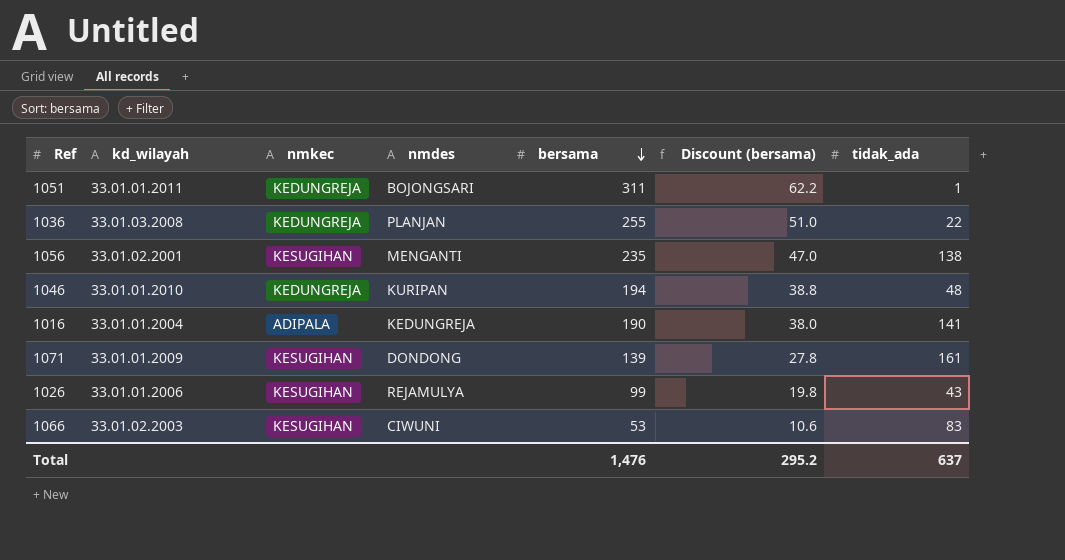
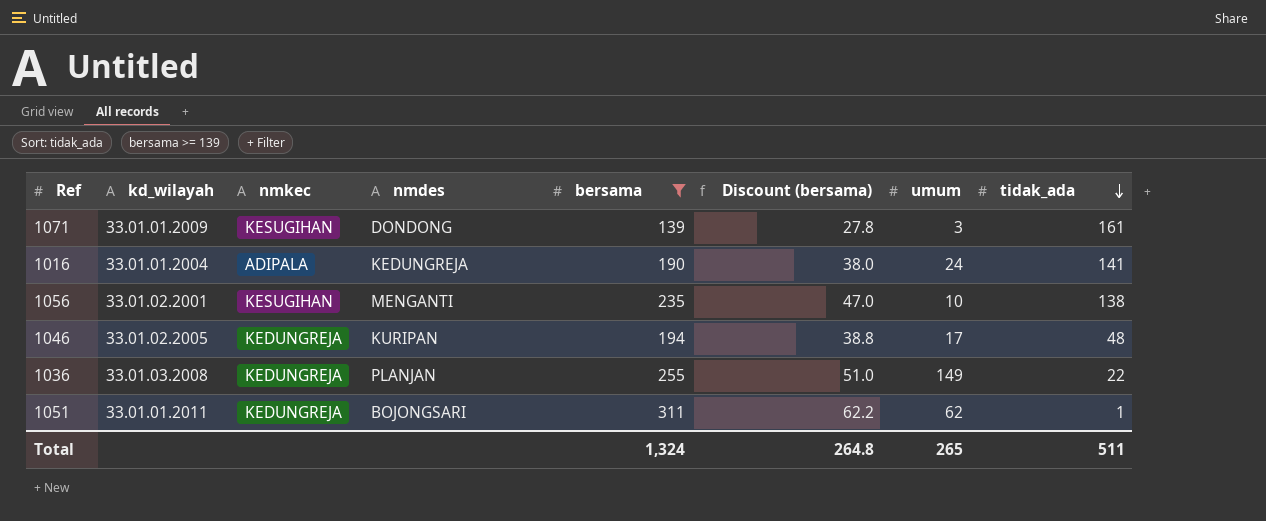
filter: none -> bersama >= 139
row order: bersama descending -> tidak_ada descending
column umum | position: none -> 7
1046 | kd_wilayah: 33.01.01.2010 -> 33.01.02.2005
Total | bersama: 1,476 -> 1,324
Total | Discount (bersama): 295.2 -> 264.8
Total | tidak_ada: 637 -> 511

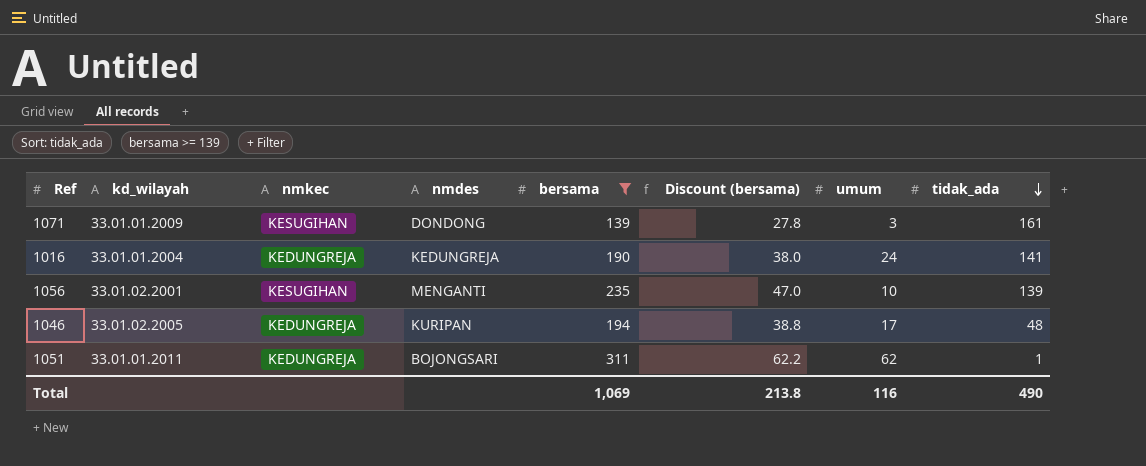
row 1036: 33.01.03.2008 | KEDUNGREJA | PLANJAN | 255 | 51.0 | 149 | 22 -> none
1016 | nmkec: ADIPALA -> KEDUNGREJA
1056 | tidak_ada: 138 -> 139
Total | bersama: 1,324 -> 1,069
Total | Discount (bersama): 264.8 -> 213.8
Total | umum: 265 -> 116
Total | tidak_ada: 511 -> 490

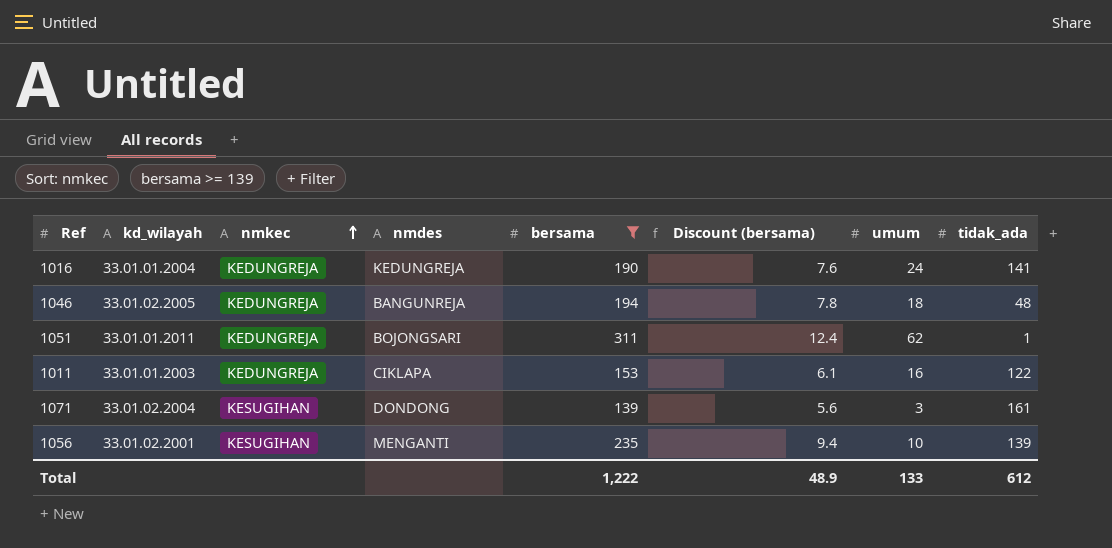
row order: tidak_ada descending -> nmkec ascending
column Discount (bersama) | formula: [bersama] * 0.2 -> [bersama] * 0.04
1046 | nmdes: KURIPAN -> BANGUNREJA
1046 | umum: 17 -> 18
row 1011: none -> 33.01.01.2003 | KEDUNGREJA | CIKLAPA | 153 | 6.1 | 16 | 122
1071 | kd_wilayah: 33.01.01.2009 -> 33.01.02.2004
Total | bersama: 1,069 -> 1,222
Total | Discount (bersama): 213.8 -> 48.9
Total | umum: 116 -> 133
Total | tidak_ada: 490 -> 612

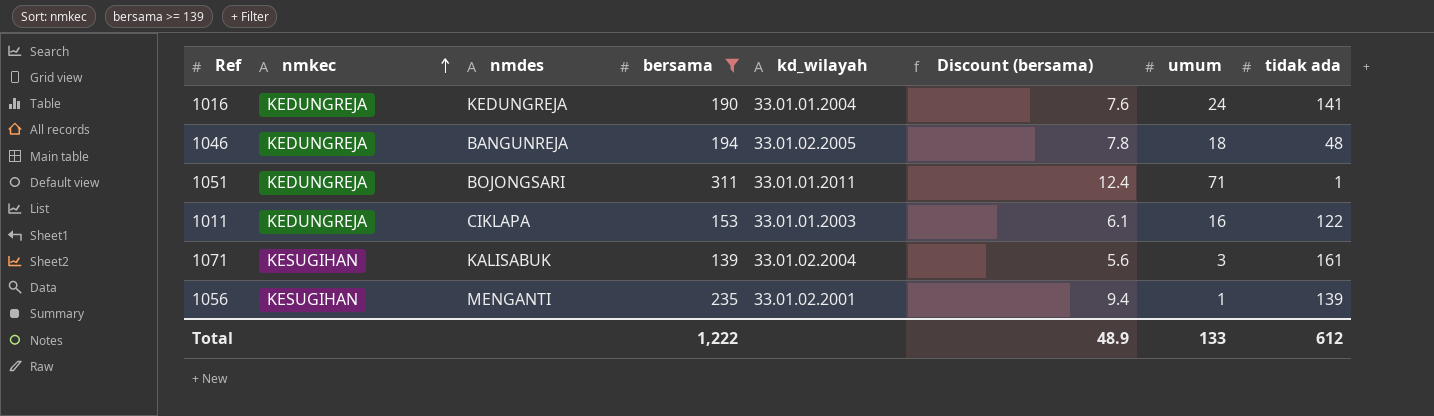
column kd_wilayah | position: 2 -> 5
column name: tidak_ada -> tidak ada
1051 | umum: 62 -> 71
1071 | nmdes: DONDONG -> KALISABUK
1056 | umum: 10 -> 1

